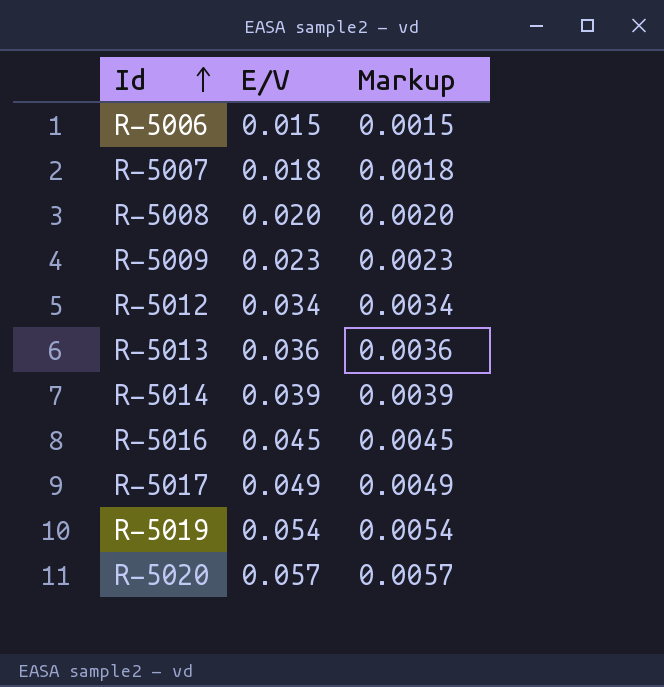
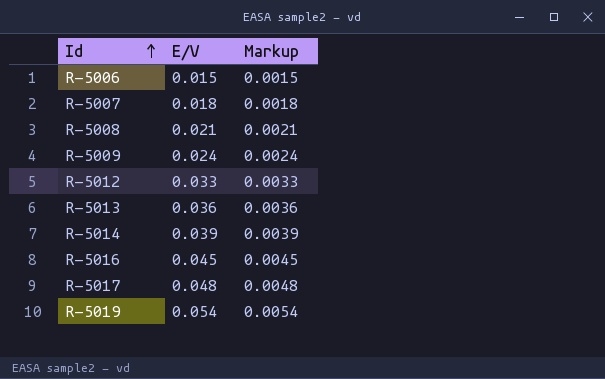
row R-5020: 0.057 | 0.0057 -> none
R-5008 | E/V: 0.020 -> 0.021
R-5008 | Markup: 0.0020 -> 0.0021
R-5009 | E/V: 0.023 -> 0.024
R-5009 | Markup: 0.0023 -> 0.0024
R-5012 | E/V: 0.034 -> 0.033
R-5012 | Markup: 0.0034 -> 0.0033
R-5017 | E/V: 0.049 -> 0.048
R-5017 | Markup: 0.0049 -> 0.0048

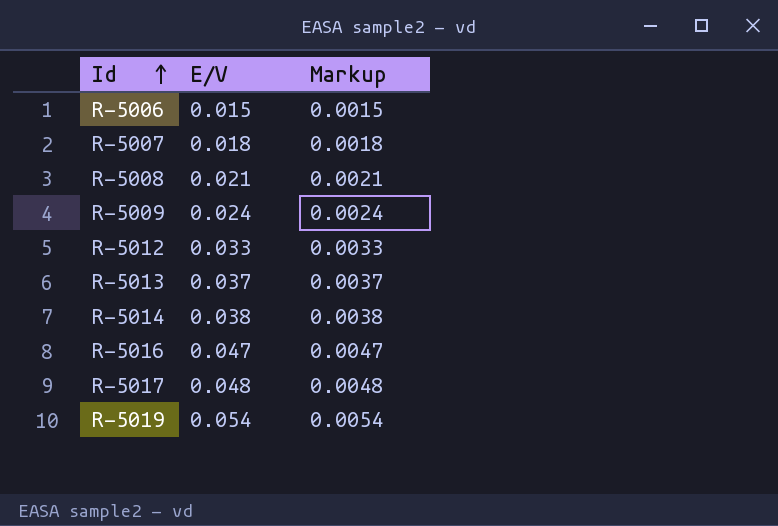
R-5013 | E/V: 0.036 -> 0.037
R-5013 | Markup: 0.0036 -> 0.0037
R-5014 | E/V: 0.039 -> 0.038
R-5014 | Markup: 0.0039 -> 0.0038
R-5016 | E/V: 0.045 -> 0.047
R-5016 | Markup: 0.0045 -> 0.0047

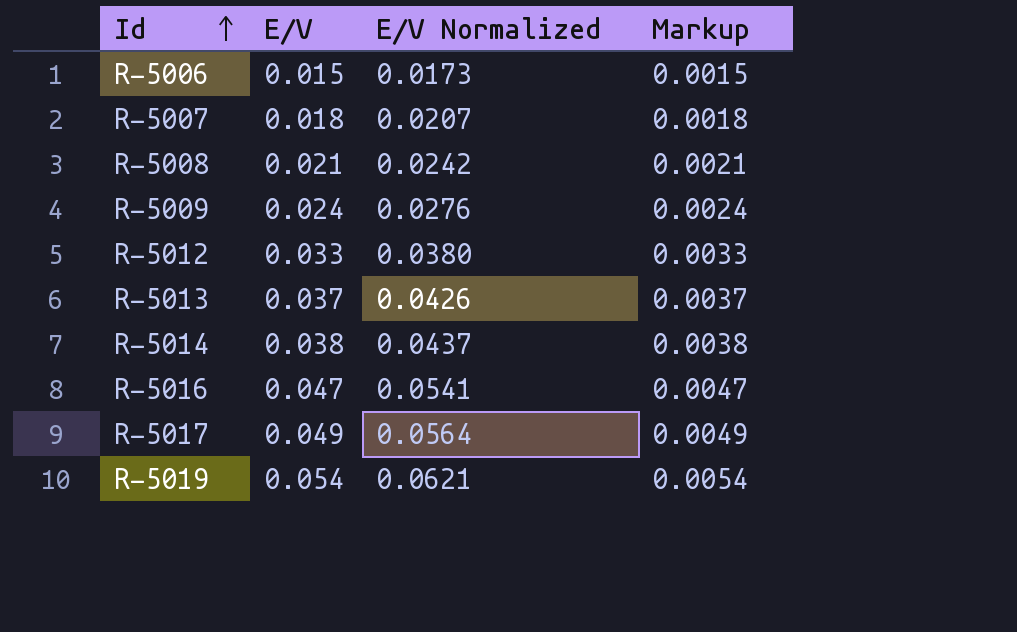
column E/V Normalized | formula: none -> [E/V] * 1.15
R-5017 | E/V: 0.048 -> 0.049
R-5017 | Markup: 0.0048 -> 0.0049

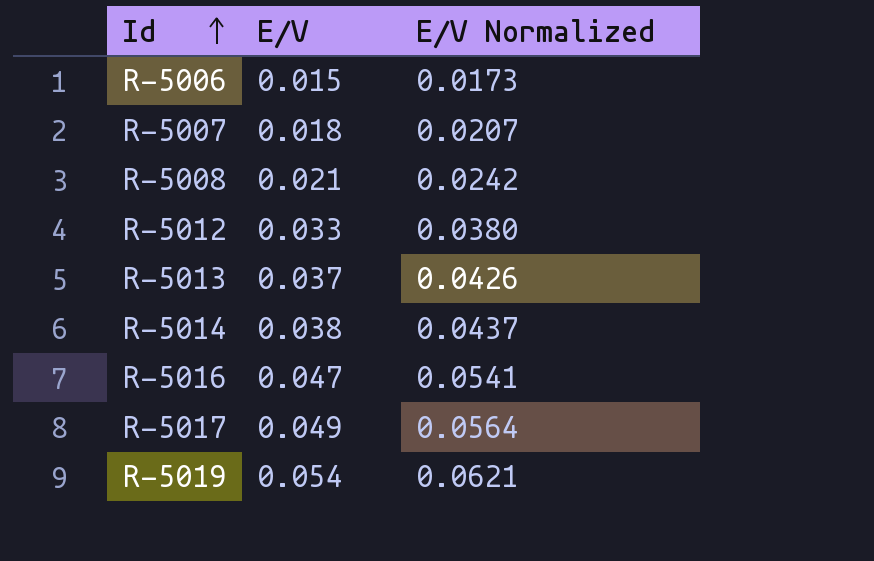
column Markup | formula: [E/V] * 0.1 -> none
row R-5009: 0.024 | 0.0276 | 0.0024 -> none

